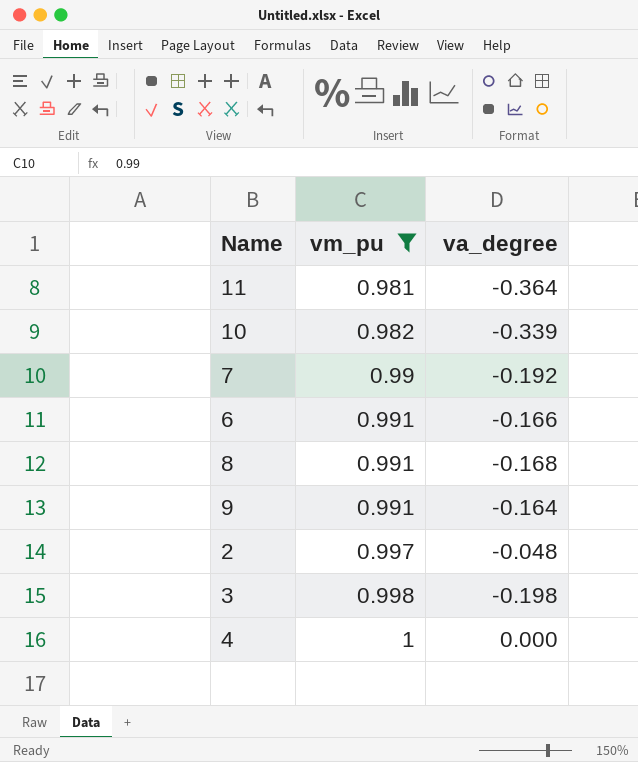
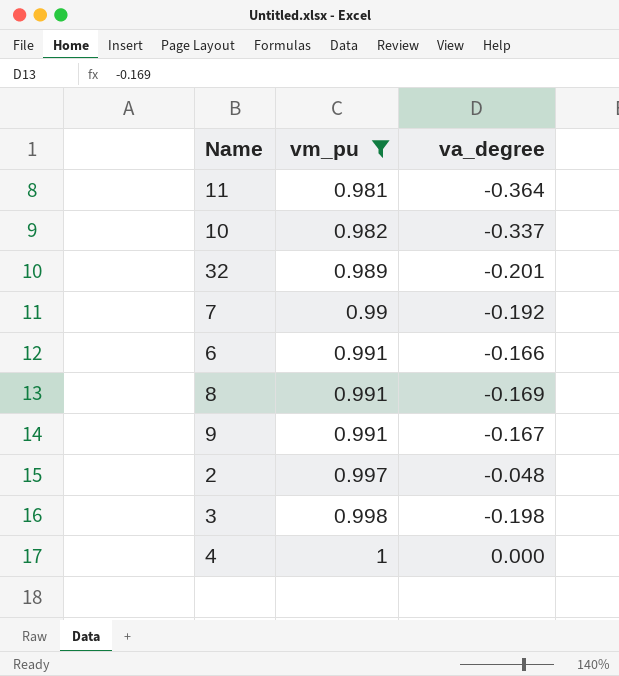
10 | va_degree: -0.339 -> -0.337
row 32: none -> 0.989 | -0.201
8 | va_degree: -0.168 -> -0.169
9 | va_degree: -0.164 -> -0.167

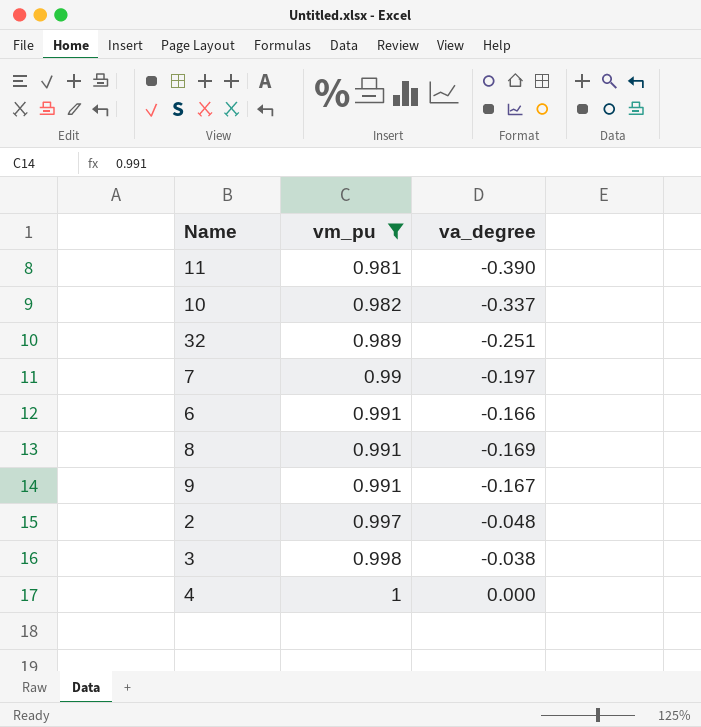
11 | va_degree: -0.364 -> -0.390
32 | va_degree: -0.201 -> -0.251
7 | va_degree: -0.192 -> -0.197
3 | va_degree: -0.198 -> -0.038

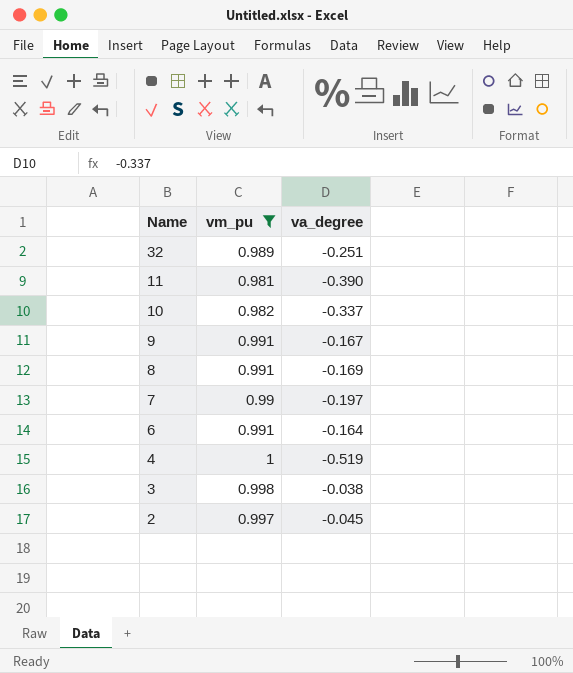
row order: vm_pu ascending -> Name descending
6 | va_degree: -0.166 -> -0.164
4 | va_degree: 0.000 -> -0.519
2 | va_degree: -0.048 -> -0.045

